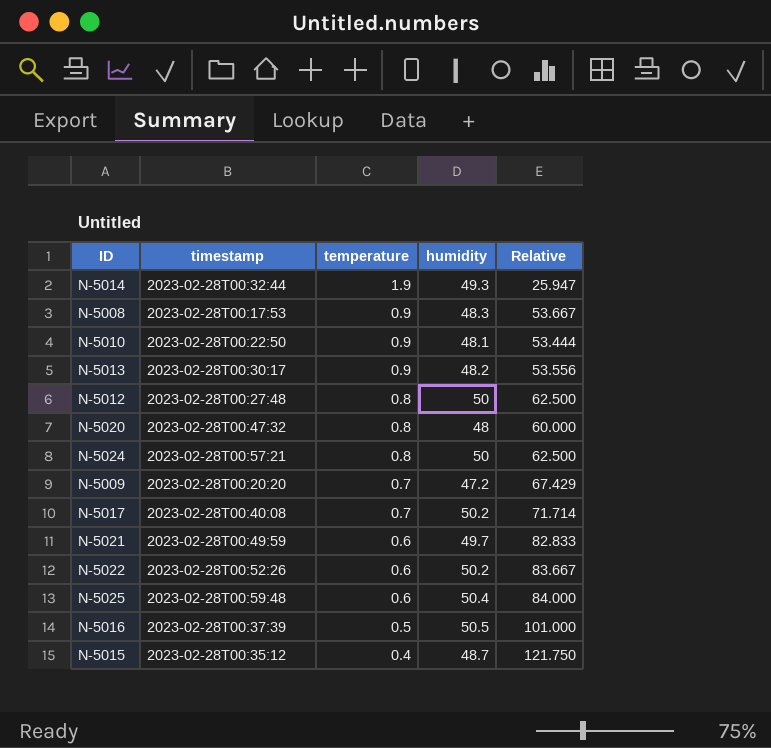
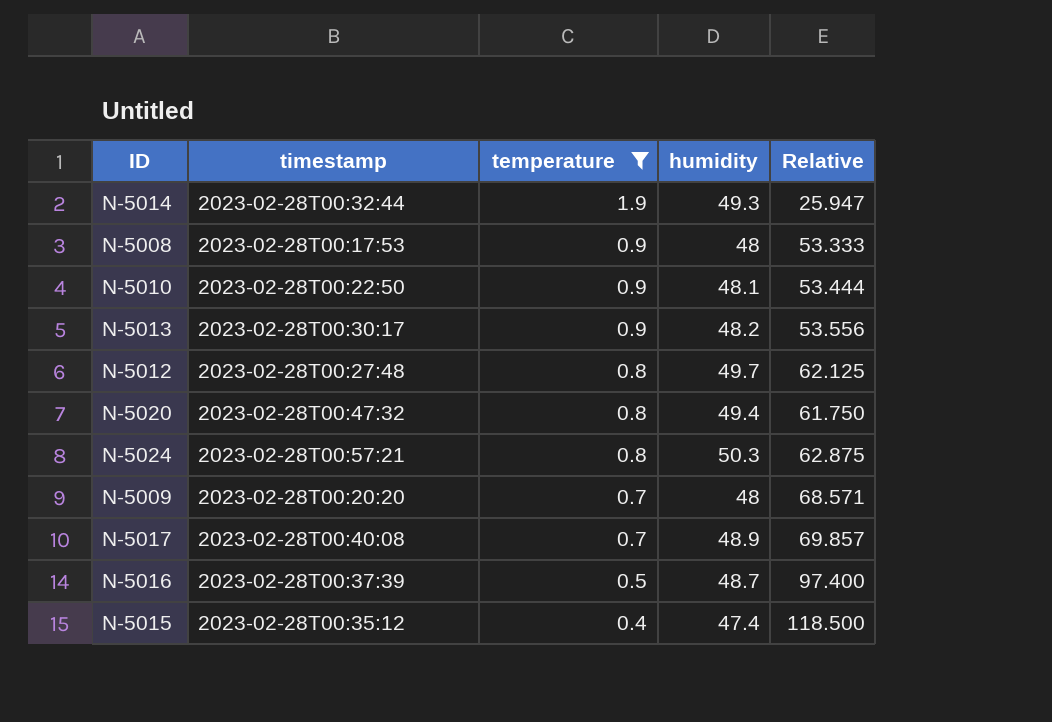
filter: none -> temperature != 0.6
N-5008 | humidity: 48.3 -> 48
N-5008 | Relative: 53.667 -> 53.333
N-5012 | humidity: 50 -> 49.7
N-5012 | Relative: 62.500 -> 62.125
N-5020 | humidity: 48 -> 49.4
N-5020 | Relative: 60.000 -> 61.750
N-5024 | humidity: 50 -> 50.3
N-5024 | Relative: 62.500 -> 62.875
N-5009 | humidity: 47.2 -> 48
N-5009 | Relative: 67.429 -> 68.571
N-5017 | humidity: 50.2 -> 48.9
N-5017 | Relative: 71.714 -> 69.857
N-5016 | humidity: 50.5 -> 48.7
N-5016 | Relative: 101.000 -> 97.400
N-5015 | humidity: 48.7 -> 47.4
N-5015 | Relative: 121.750 -> 118.500

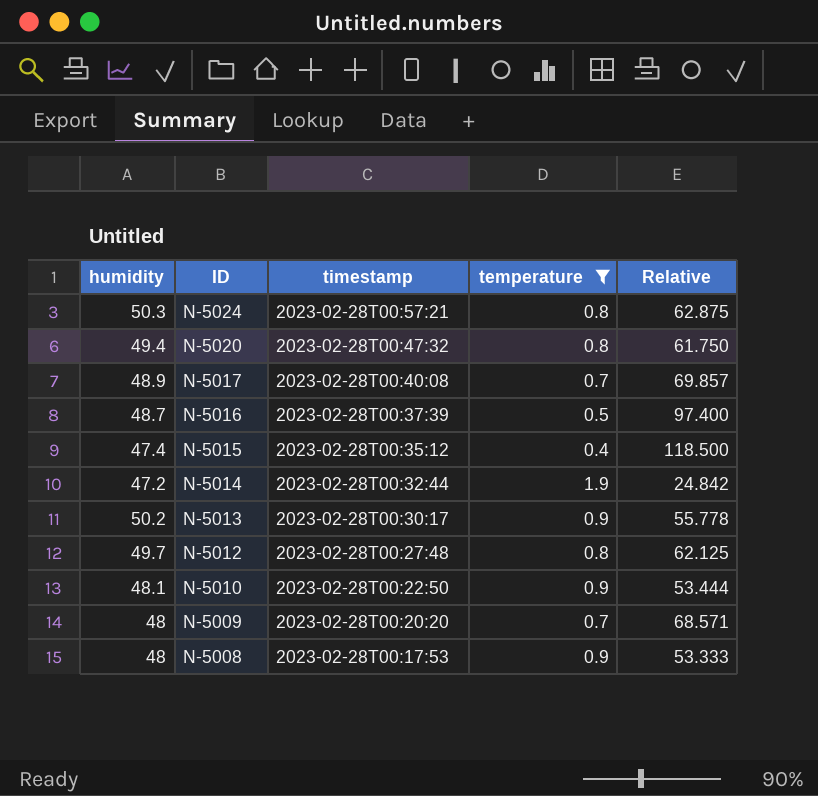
row order: temperature descending -> ID descending
column humidity | position: 4 -> 1
N-5014 | humidity: 49.3 -> 47.2
N-5014 | Relative: 25.947 -> 24.842
N-5013 | humidity: 48.2 -> 50.2
N-5013 | Relative: 53.556 -> 55.778

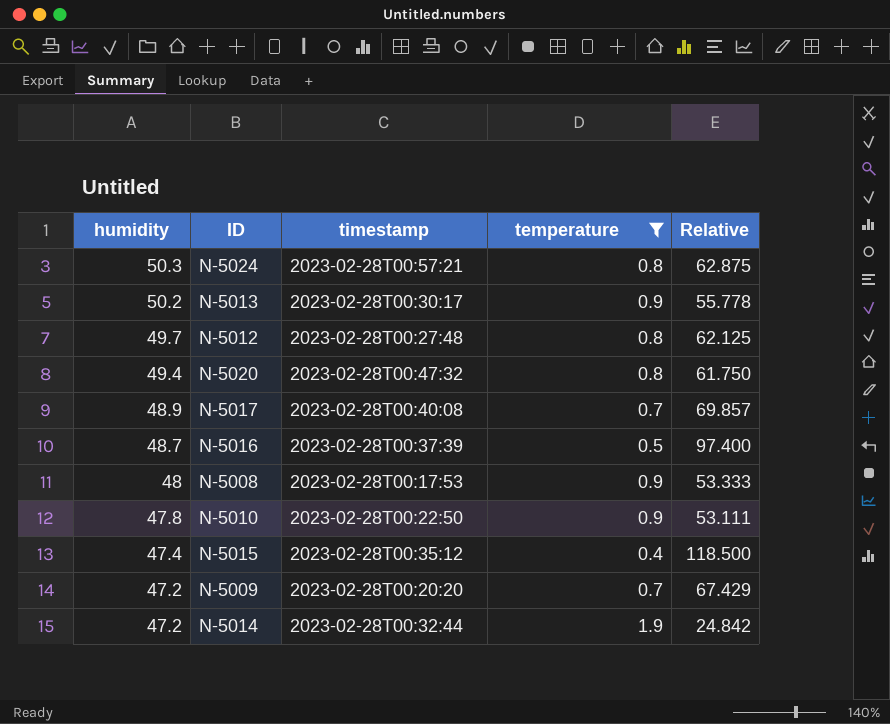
row order: ID descending -> humidity descending
N-5010 | humidity: 48.1 -> 47.8
N-5010 | Relative: 53.444 -> 53.111
N-5009 | humidity: 48 -> 47.2
N-5009 | Relative: 68.571 -> 67.429

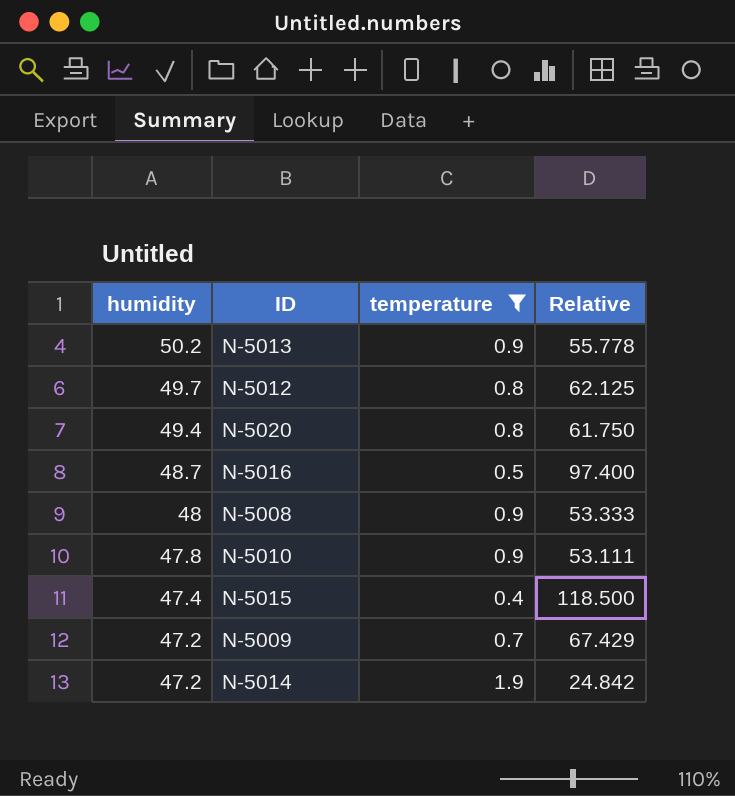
column timestamp | position: 3 -> none
row N-5024: 50.3 | 2023-02-28T00:57:21 | 0.8 | 62.875 -> none
row N-5017: 48.9 | 2023-02-28T00:40:08 | 0.7 | 69.857 -> none

